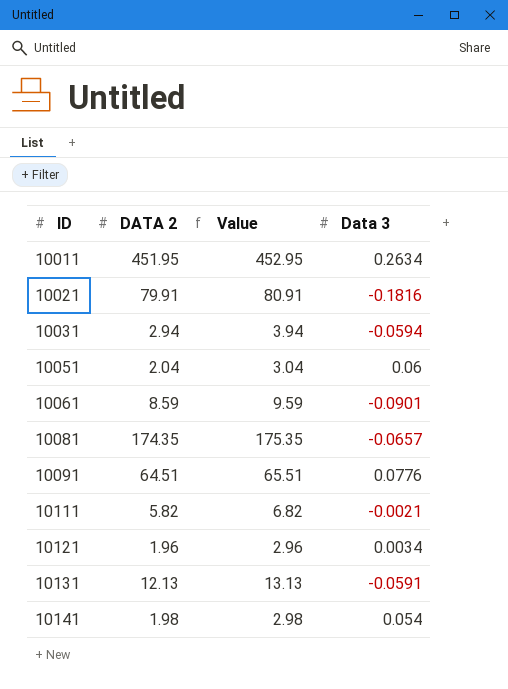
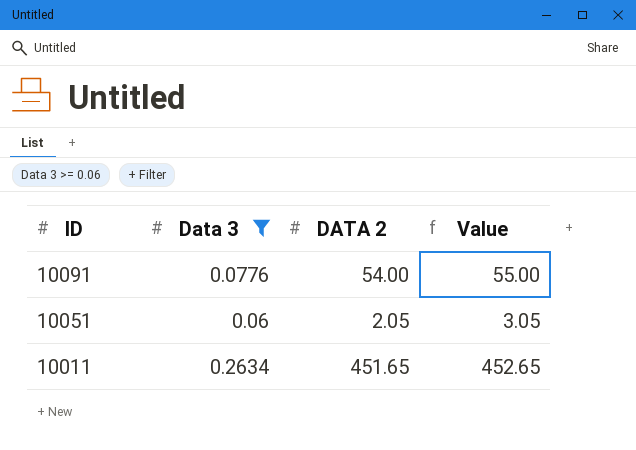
filter: none -> Data 3 >= 0.06
row order: ID ascending -> ID descending
column Data 3 | position: 4 -> 2
10091 | DATA 2: 64.51 -> 54.00
10091 | Value: 65.51 -> 55.00
10051 | DATA 2: 2.04 -> 2.05
10051 | Value: 3.04 -> 3.05
10011 | DATA 2: 451.95 -> 451.65
10011 | Value: 452.95 -> 452.65

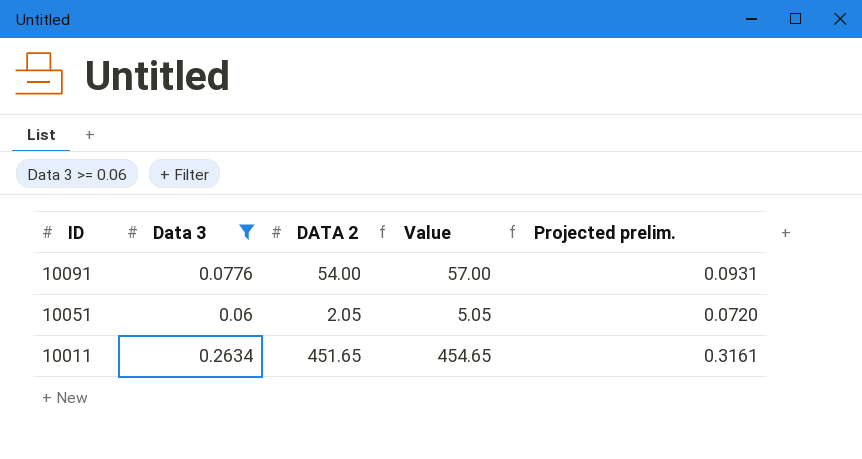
column Value | formula: [DATA 2] + 1 -> [DATA 2] + 3
column Projected prelim. | formula: none -> [Data 3] * 1.2

